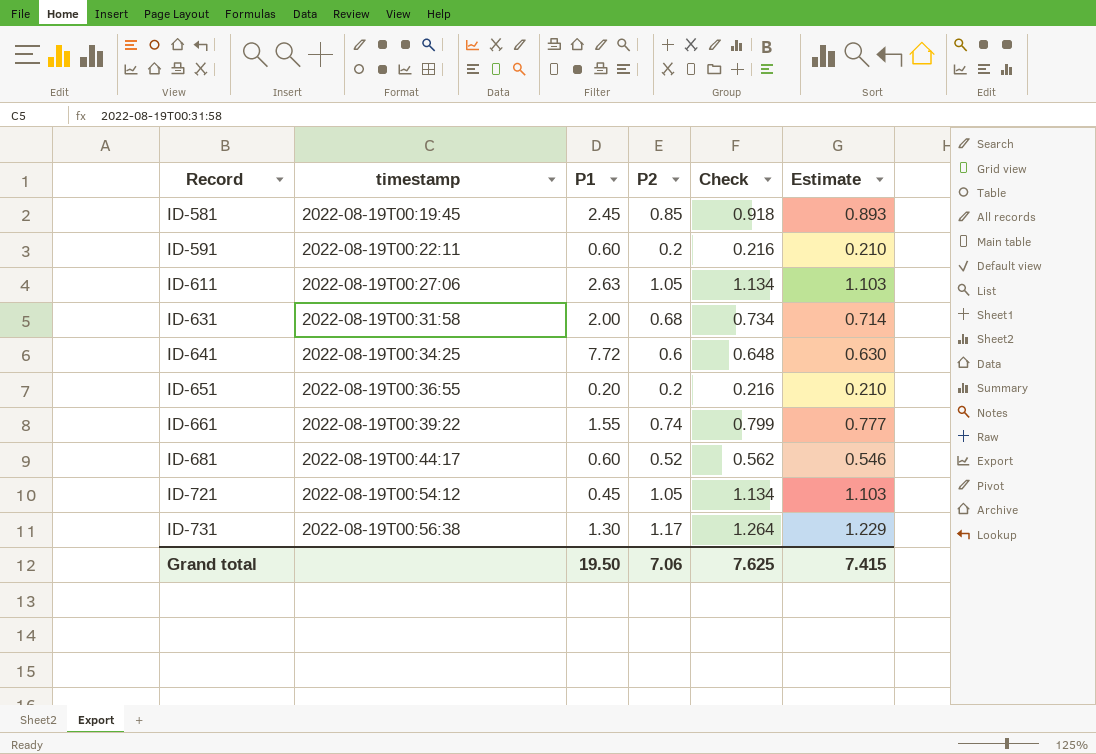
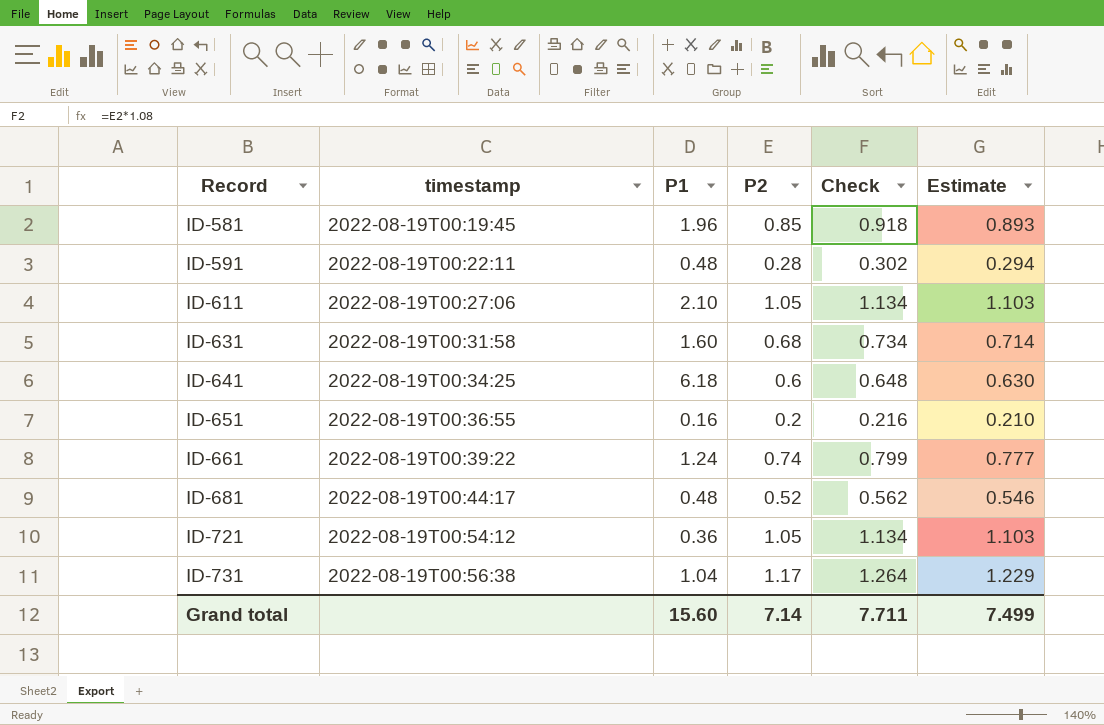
ID-581 | P1: 2.45 -> 1.96
ID-591 | P1: 0.60 -> 0.48
ID-591 | P2: 0.2 -> 0.28
ID-591 | Check: 0.216 -> 0.302
ID-591 | Estimate: 0.210 -> 0.294
ID-611 | P1: 2.63 -> 2.10
ID-631 | P1: 2.00 -> 1.60
ID-641 | P1: 7.72 -> 6.18
ID-651 | P1: 0.20 -> 0.16
ID-661 | P1: 1.55 -> 1.24
ID-681 | P1: 0.60 -> 0.48
ID-721 | P1: 0.45 -> 0.36
ID-731 | P1: 1.30 -> 1.04
Grand total | P1: 19.50 -> 15.60
Grand total | P2: 7.06 -> 7.14
Grand total | Check: 7.625 -> 7.711
Grand total | Estimate: 7.415 -> 7.499

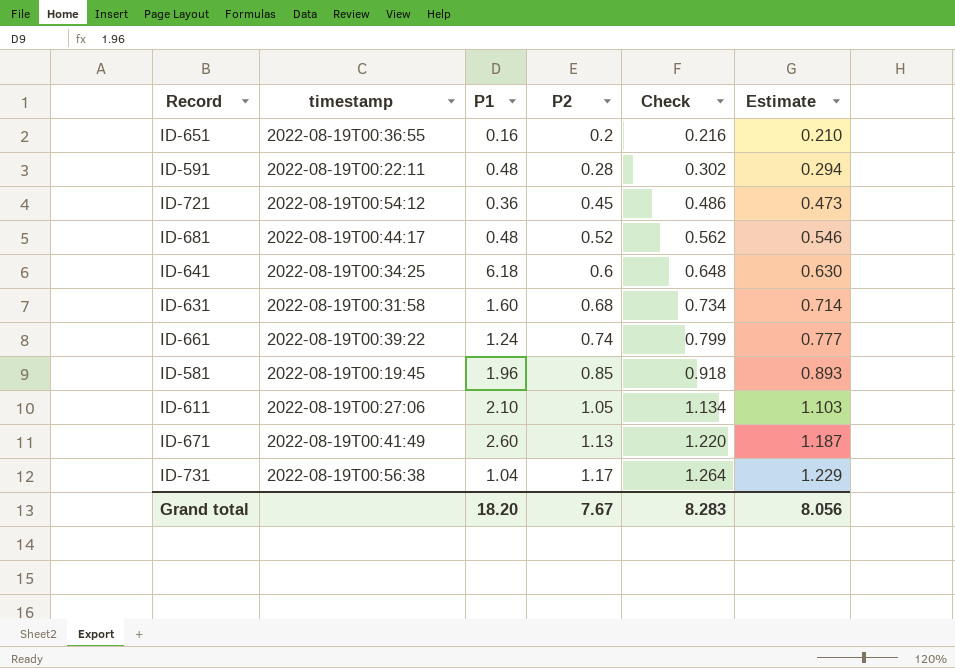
row order: Record ascending -> P2 ascending
ID-721 | P2: 1.05 -> 0.45
ID-721 | Check: 1.134 -> 0.486
ID-721 | Estimate: 1.103 -> 0.473
row ID-671: none -> 2022-08-19T00:41:49 | 2.60 | 1.13 | 1.220 | 1.187
Grand total | P1: 15.60 -> 18.20
Grand total | P2: 7.14 -> 7.67
Grand total | Check: 7.711 -> 8.283
Grand total | Estimate: 7.499 -> 8.056

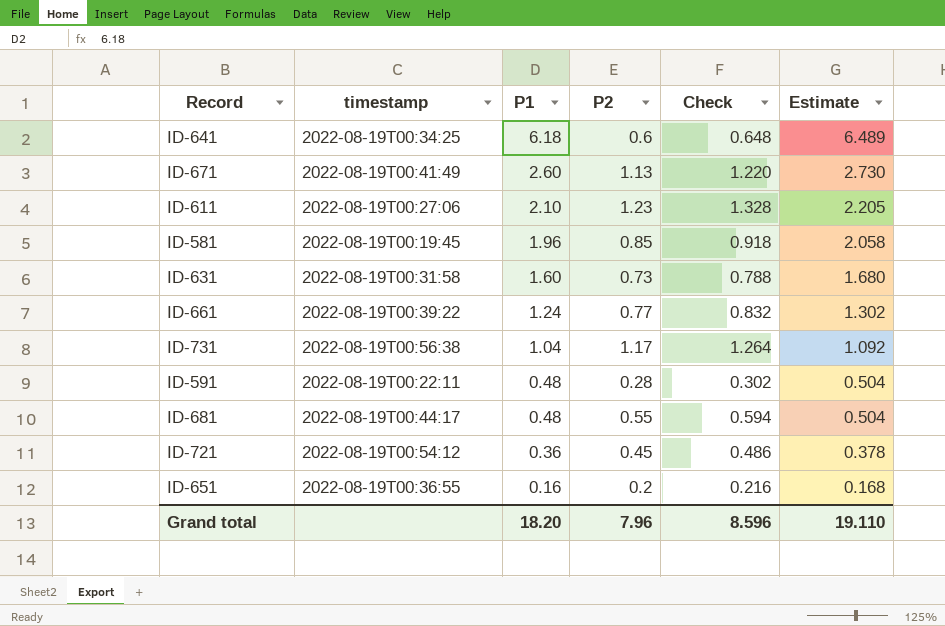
row order: P2 ascending -> P1 descending
column Estimate | formula: [P2] * 1.05 -> [P1] * 1.05
ID-611 | P2: 1.05 -> 1.23
ID-611 | Check: 1.134 -> 1.328
ID-631 | P2: 0.68 -> 0.73
ID-631 | Check: 0.734 -> 0.788
ID-661 | P2: 0.74 -> 0.77
ID-661 | Check: 0.799 -> 0.832
ID-681 | P2: 0.52 -> 0.55
ID-681 | Check: 0.562 -> 0.594
Grand total | P2: 7.67 -> 7.96
Grand total | Check: 8.283 -> 8.596
Grand total | Estimate: 8.056 -> 19.110

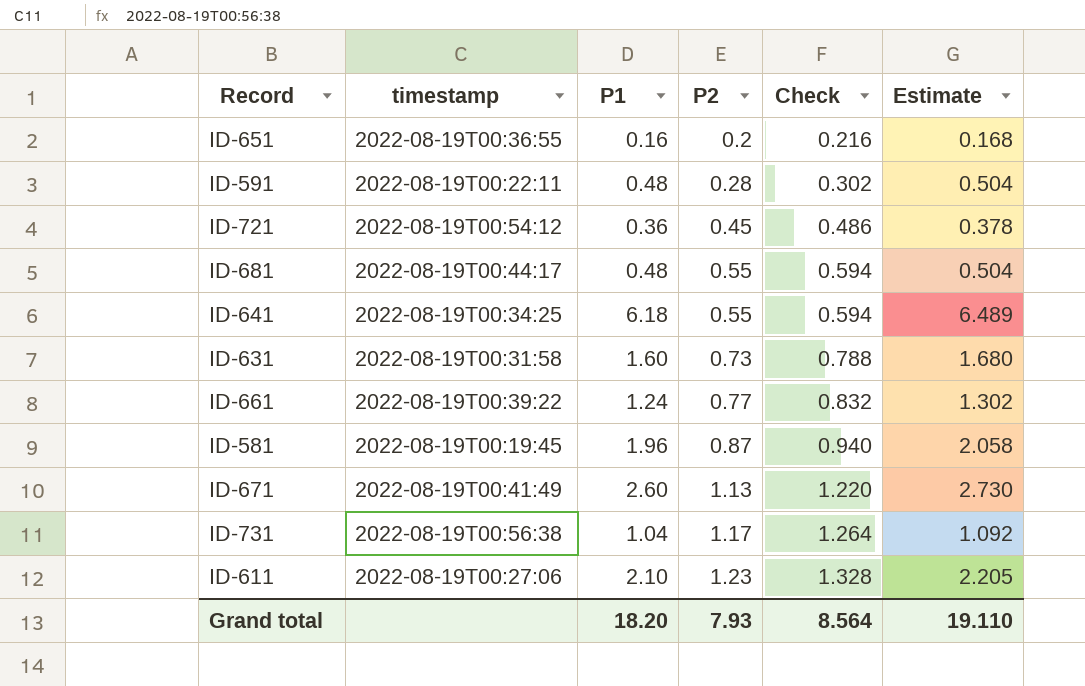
row order: P1 descending -> P2 ascending
ID-641 | P2: 0.6 -> 0.55
ID-641 | Check: 0.648 -> 0.594
ID-581 | P2: 0.85 -> 0.87
ID-581 | Check: 0.918 -> 0.940
Grand total | P2: 7.96 -> 7.93
Grand total | Check: 8.596 -> 8.564

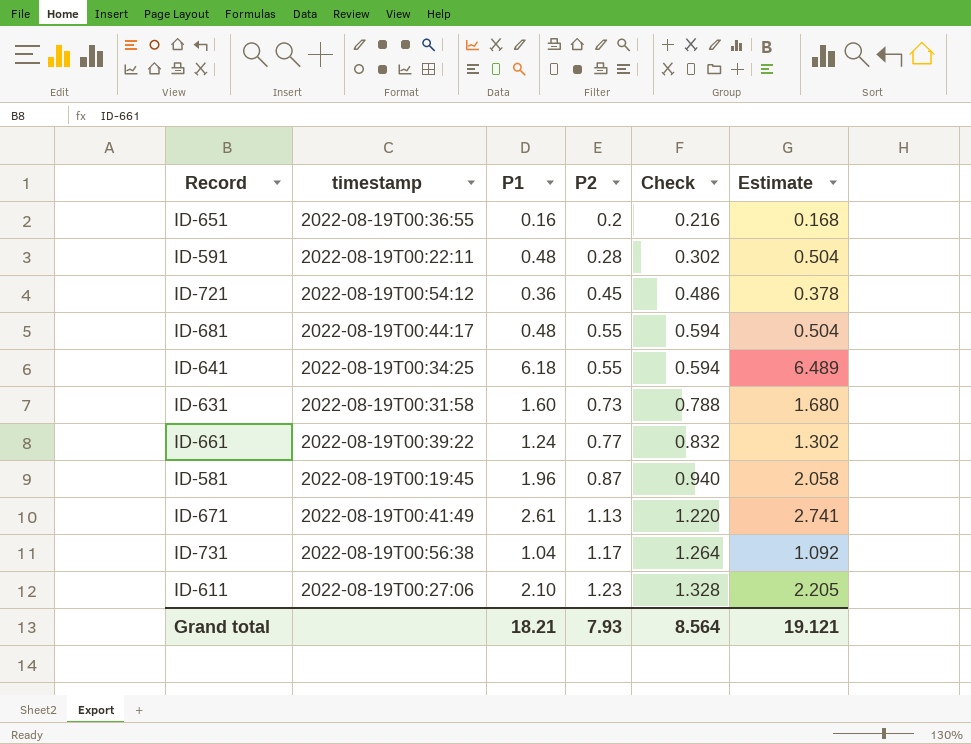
ID-671 | P1: 2.60 -> 2.61
ID-671 | Estimate: 2.730 -> 2.741
Grand total | P1: 18.20 -> 18.21
Grand total | Estimate: 19.110 -> 19.121

